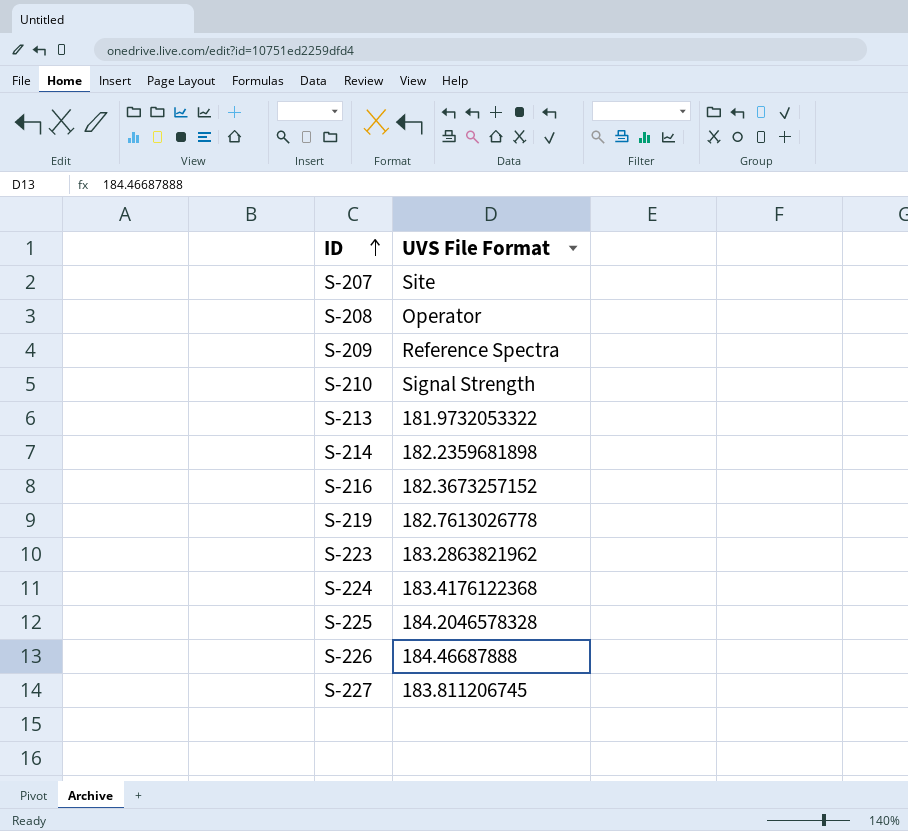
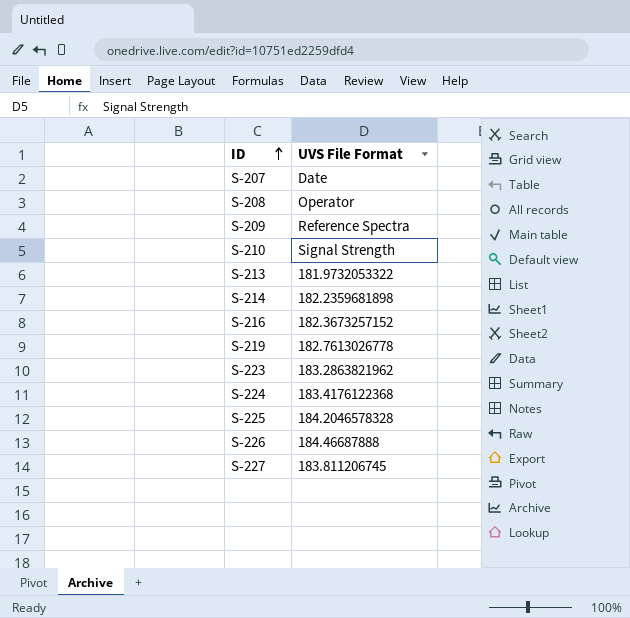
S-207 | UVS File Format: Site -> Date

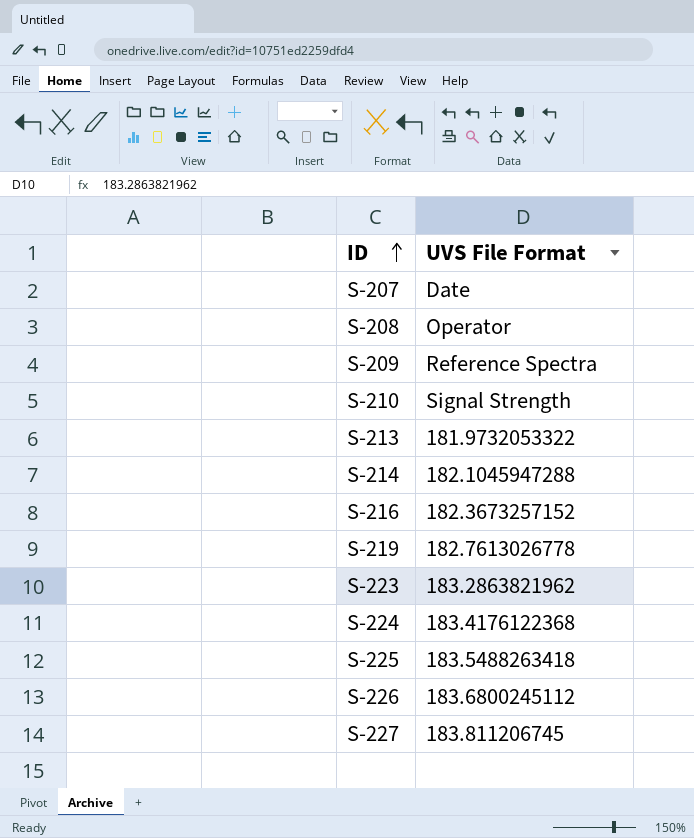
S-214 | UVS File Format: 182.2359681898 -> 182.1045947288
S-225 | UVS File Format: 184.2046578328 -> 183.5488263418
S-226 | UVS File Format: 184.46687888 -> 183.6800245112

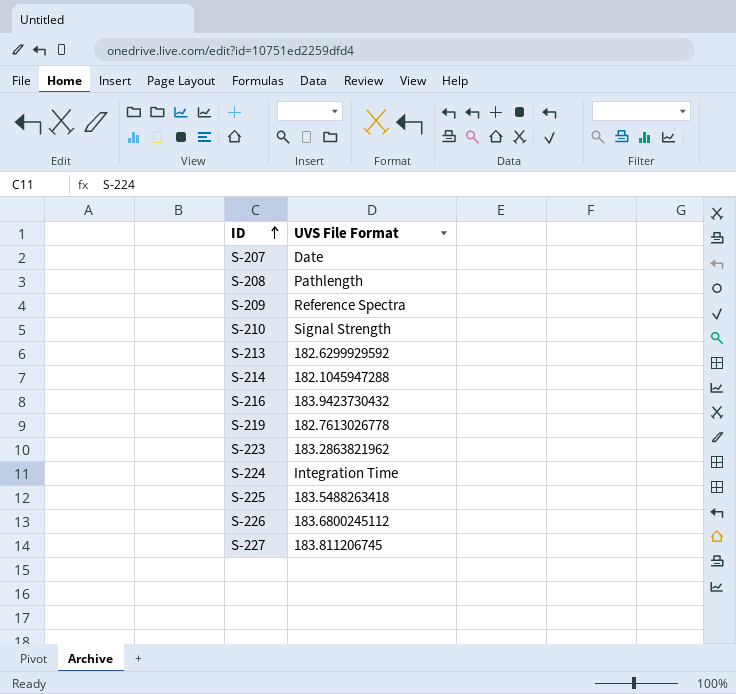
S-208 | UVS File Format: Operator -> Pathlength
S-213 | UVS File Format: 181.9732053322 -> 182.6299929592
S-216 | UVS File Format: 182.3673257152 -> 183.9423730432
S-224 | UVS File Format: 183.4176122368 -> Integration Time

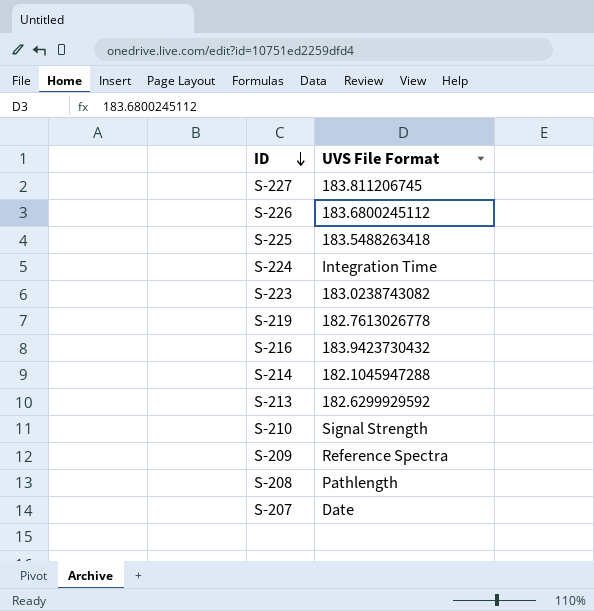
row order: ID ascending -> ID descending
S-223 | UVS File Format: 183.2863821962 -> 183.0238743082

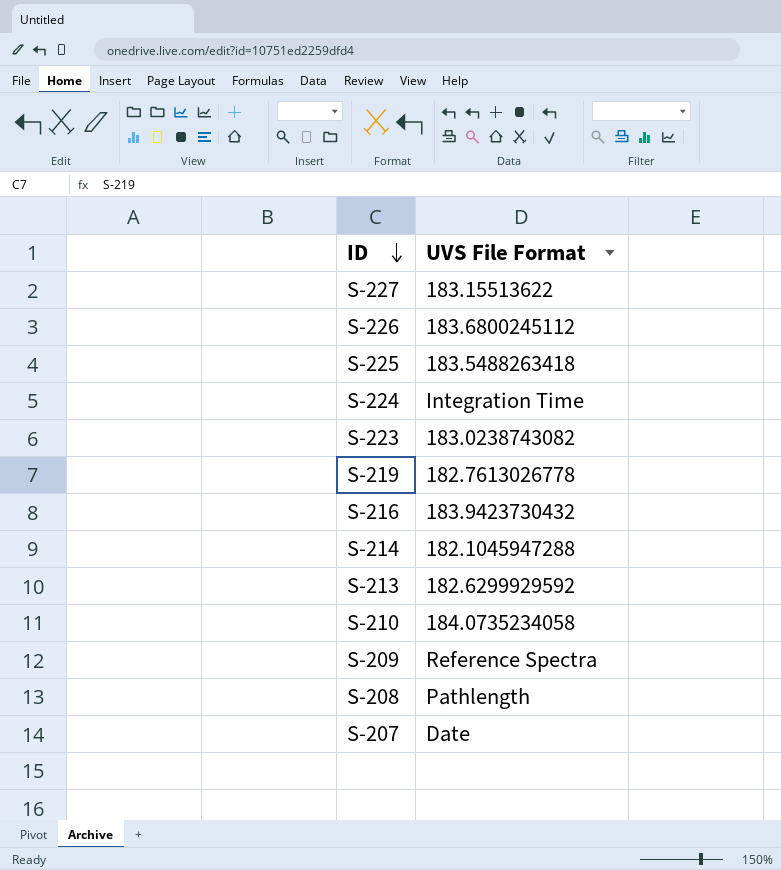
S-227 | UVS File Format: 183.811206745 -> 183.15513622
S-210 | UVS File Format: Signal Strength -> 184.0735234058

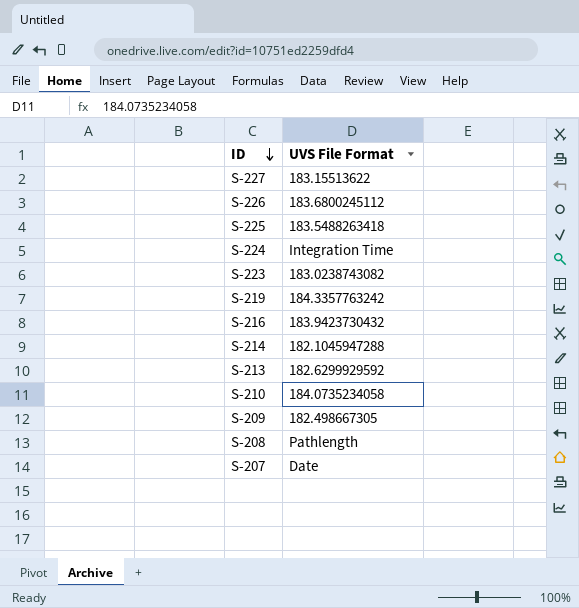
S-219 | UVS File Format: 182.7613026778 -> 184.3357763242
S-209 | UVS File Format: Reference Spectra -> 182.498667305

